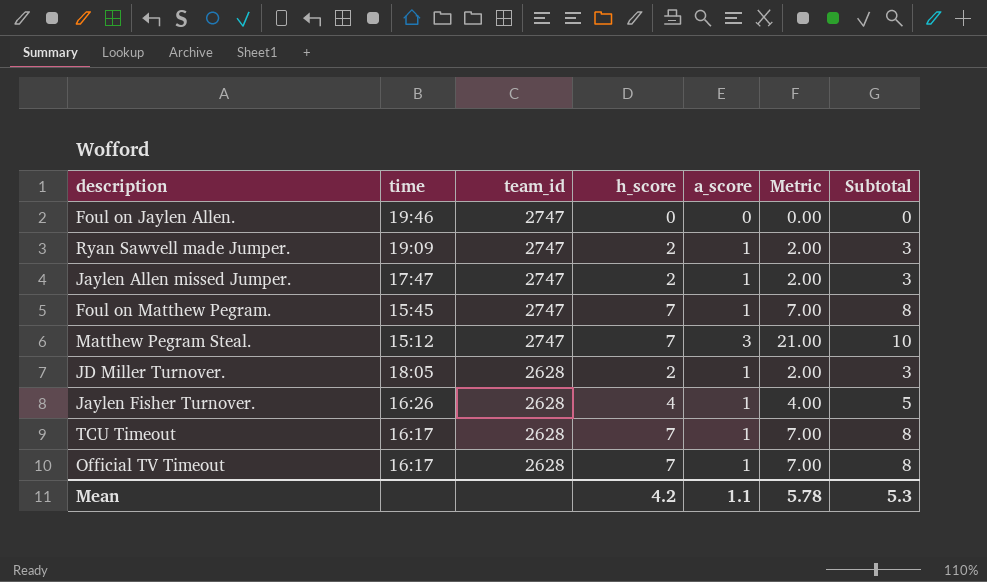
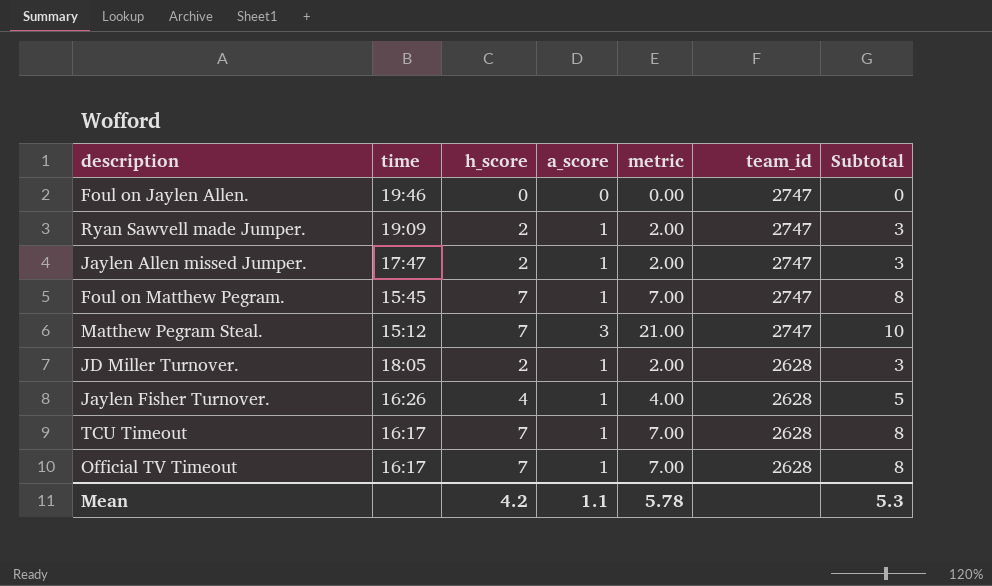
column name: Metric -> metric
column team_id | position: 3 -> 6

